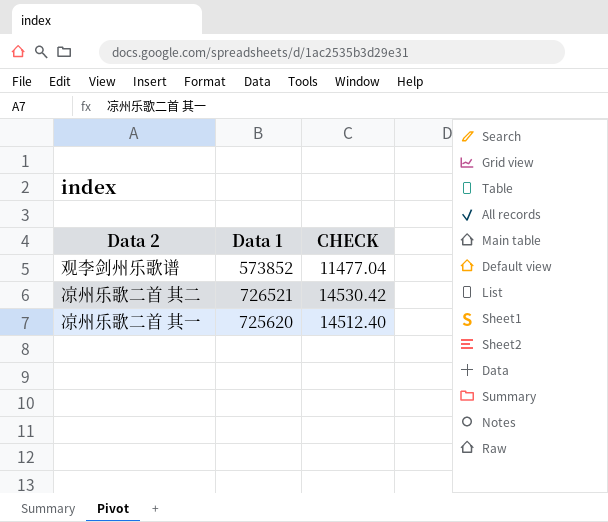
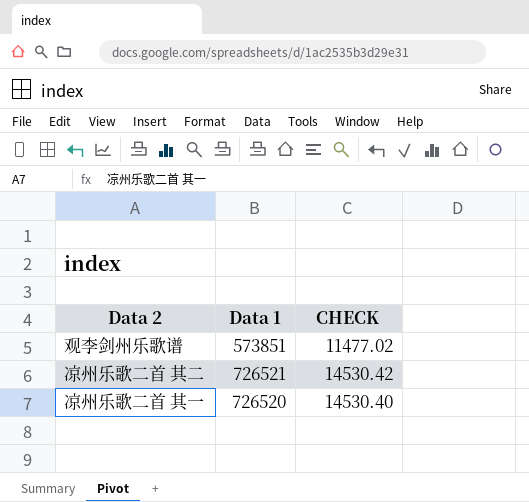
观李剑州乐歌谱 | Data 1: 573852 -> 573851
观李剑州乐歌谱 | CHECK: 11477.04 -> 11477.02
凉州乐歌二首 其一 | Data 1: 725620 -> 726520
凉州乐歌二首 其一 | CHECK: 14512.40 -> 14530.40

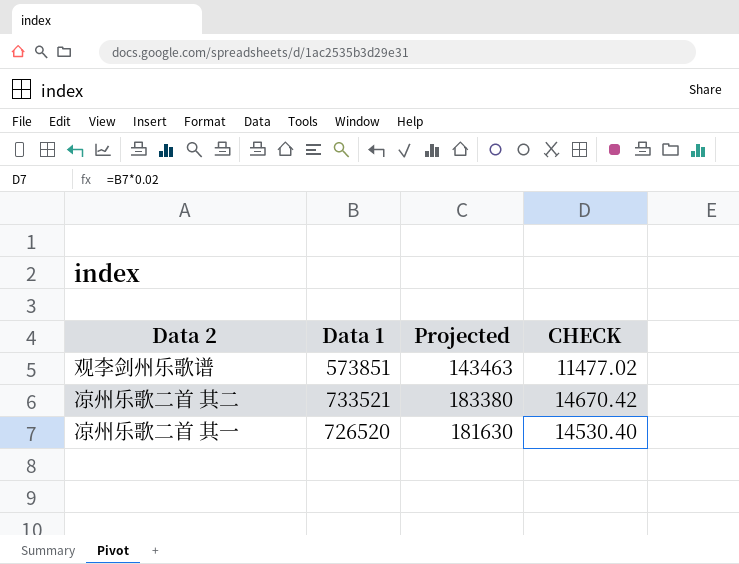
column Projected | formula: none -> [Data 1] * 0.25
凉州乐歌二首 其二 | Data 1: 726521 -> 733521
凉州乐歌二首 其二 | CHECK: 14530.42 -> 14670.42

